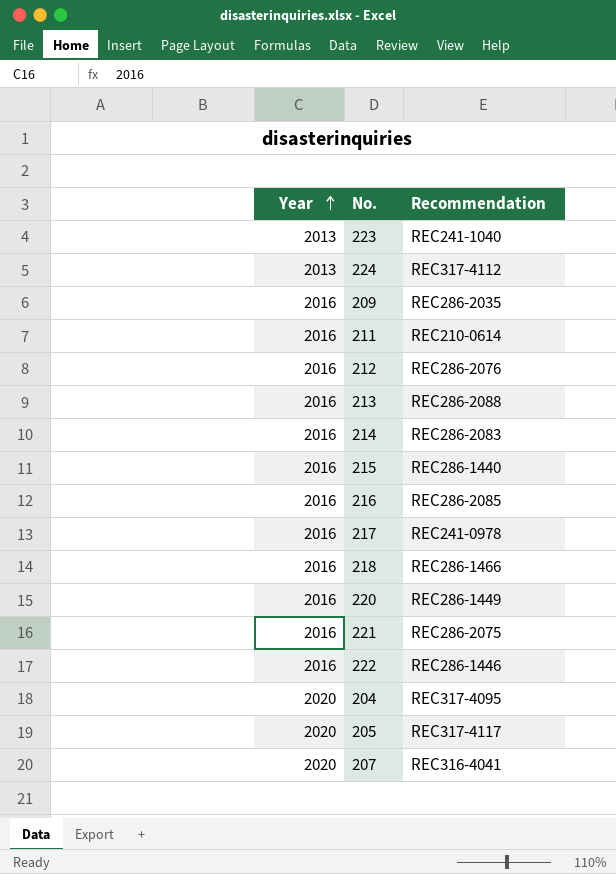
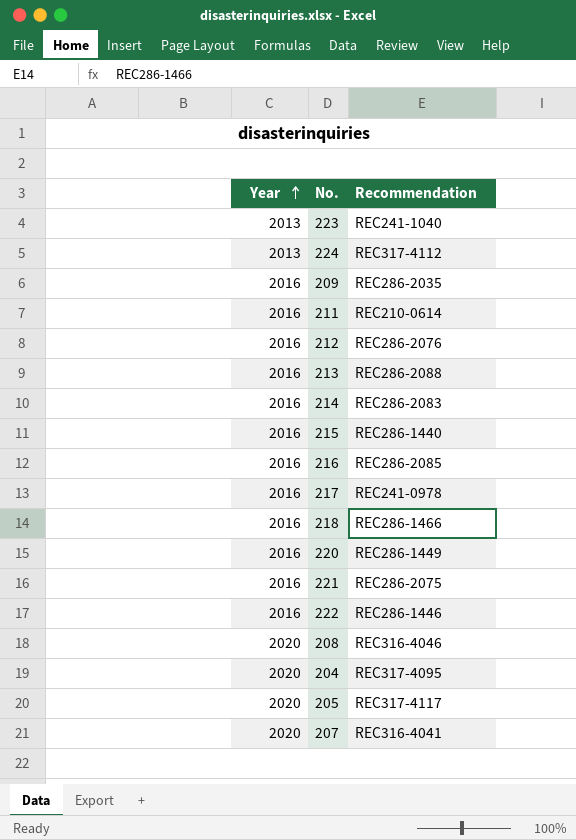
row 208: none -> 2020 | REC316-4046

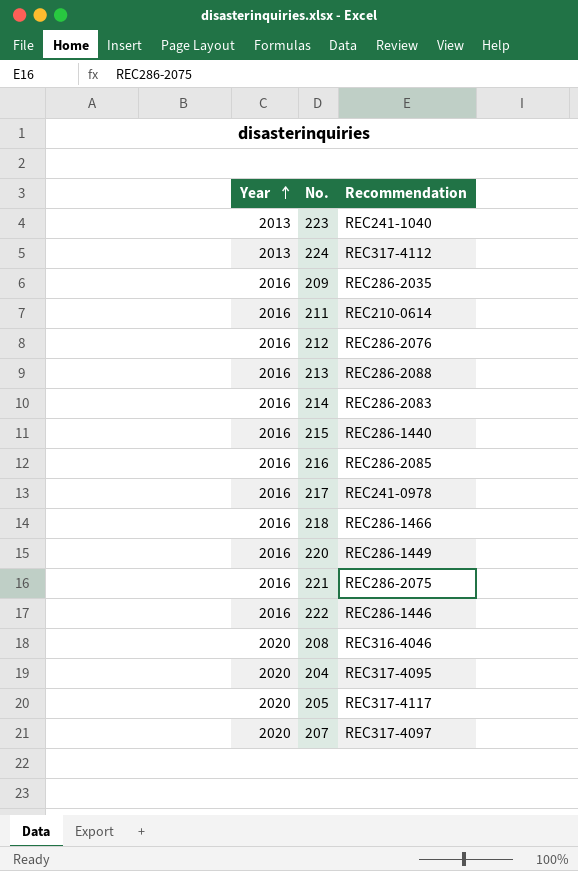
207 | Recommendation: REC316-4041 -> REC317-4097

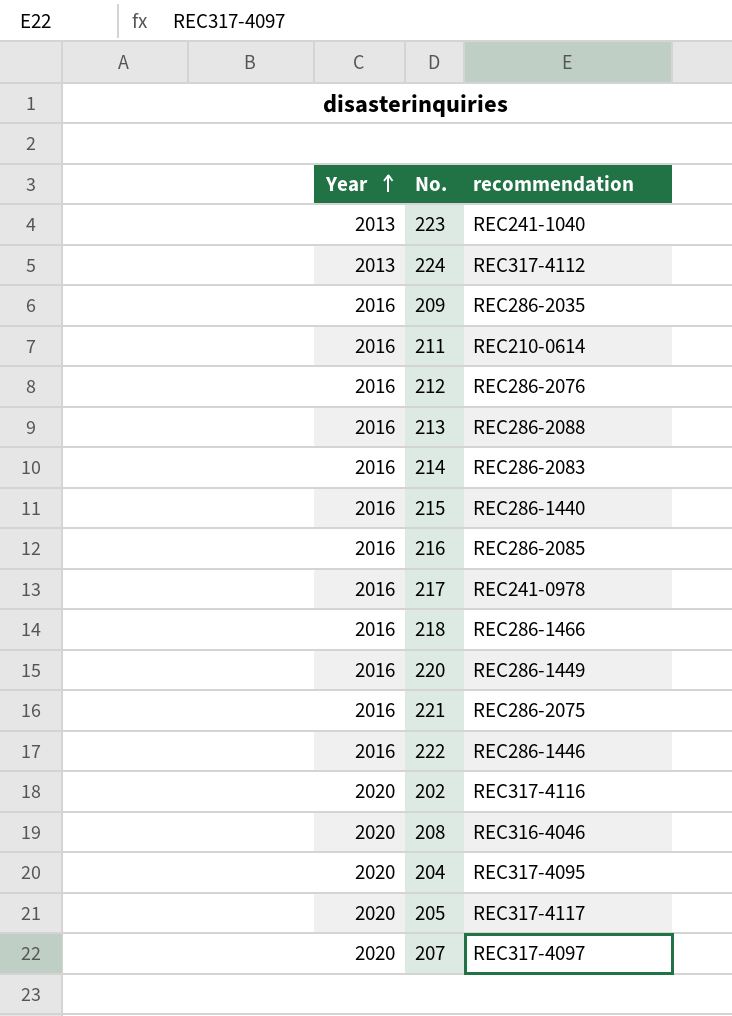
column name: Recommendation -> recommendation
row 202: none -> 2020 | REC317-4116

